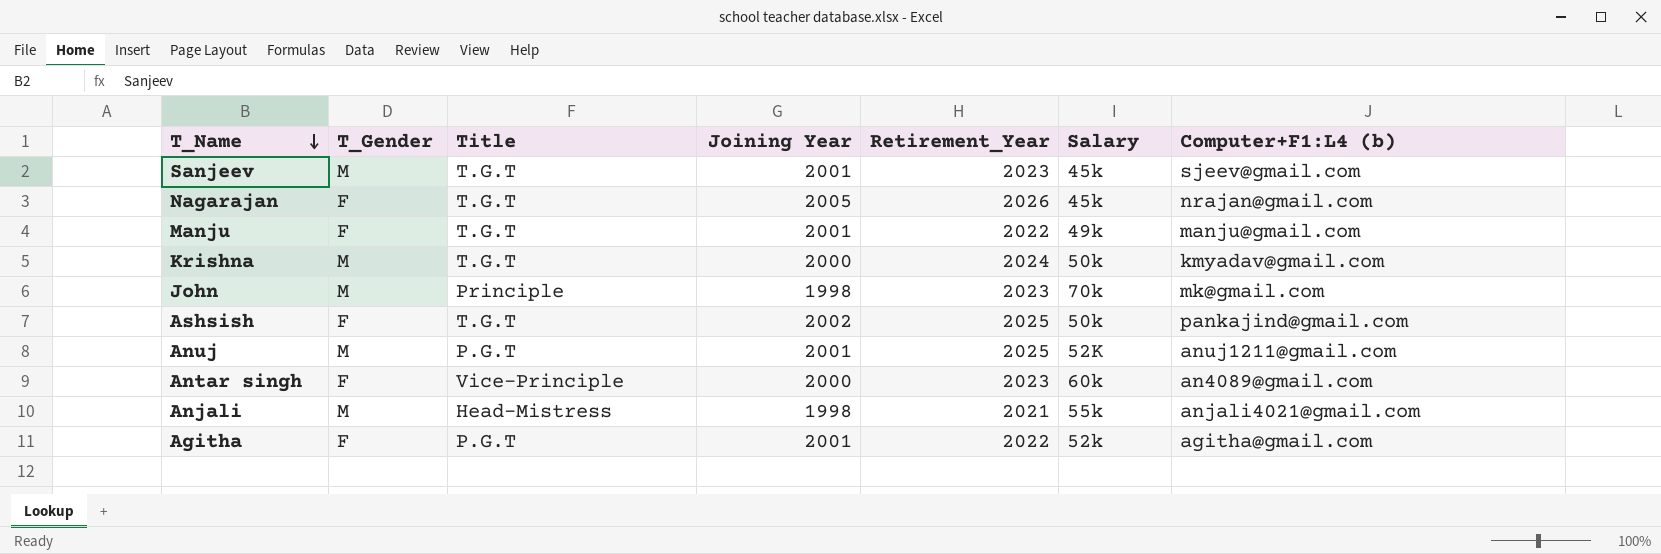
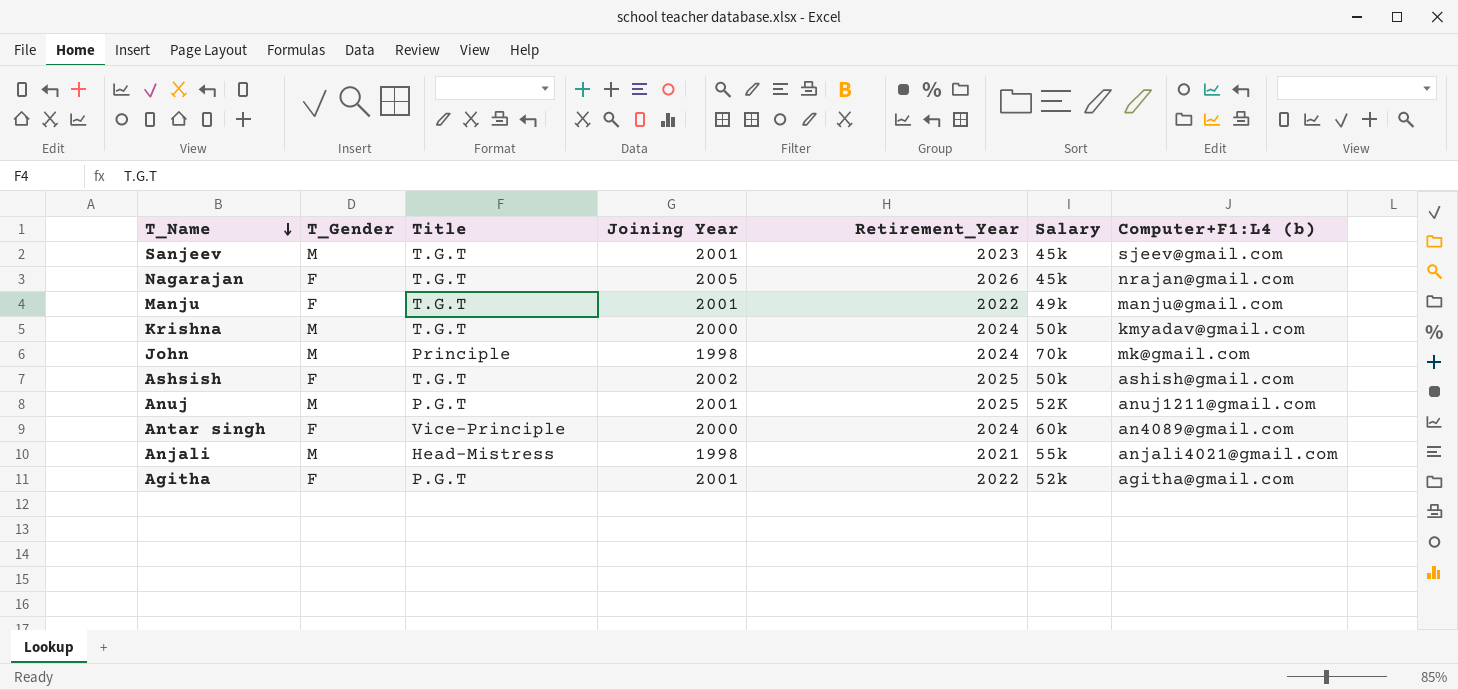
John | Retirement_Year: 2023 -> 2024
Ashsish | Computer+F1:L4 (b): pankajind@gmail.com -> ashish@gmail.com
Antar singh | Retirement_Year: 2023 -> 2024

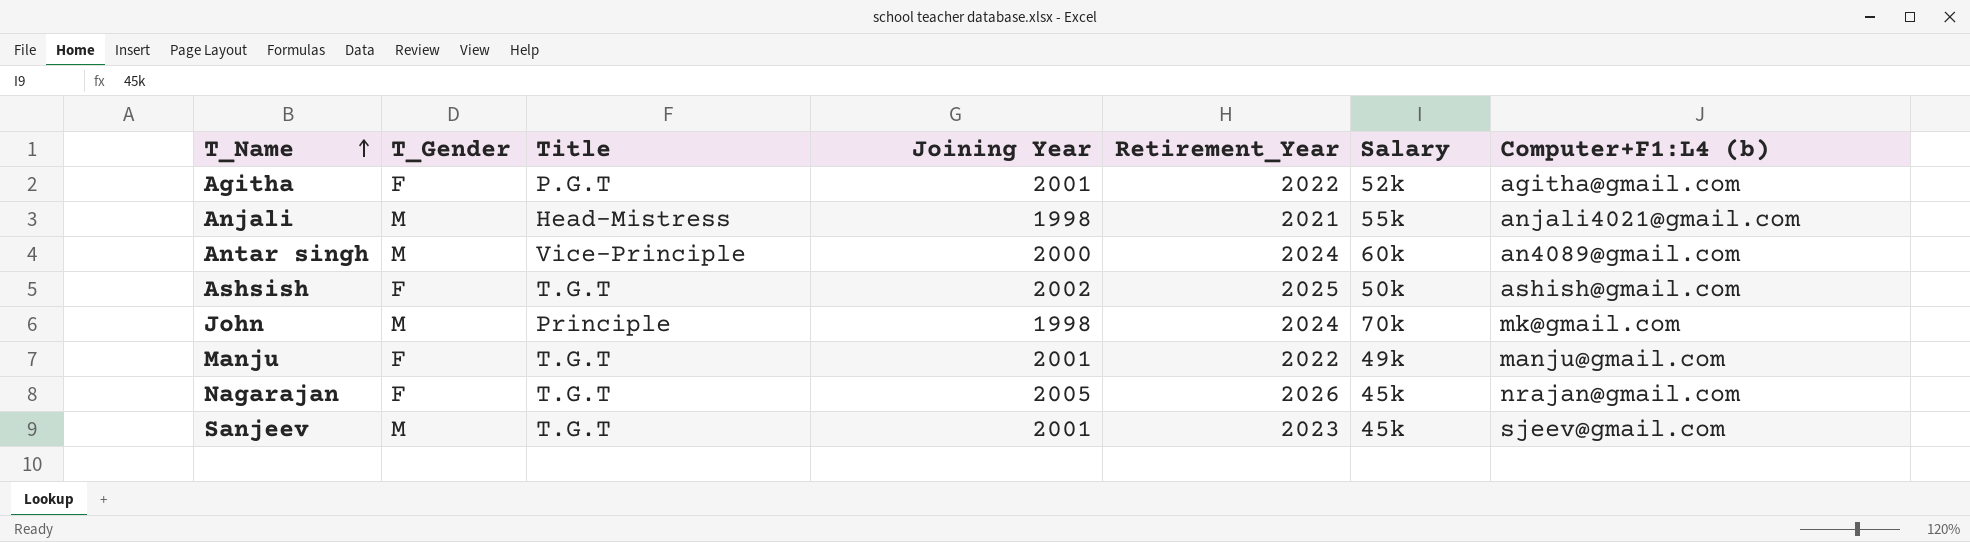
row order: T_Name descending -> T_Name ascending
row Krishna: M | T.G.T | 2000 | 2024 | 50k | kmyadav@gmail.com -> none
row Anuj: M | P.G.T | 2001 | 2025 | 52K | anuj1211@gmail.com -> none
Antar singh | T_Gender: F -> M

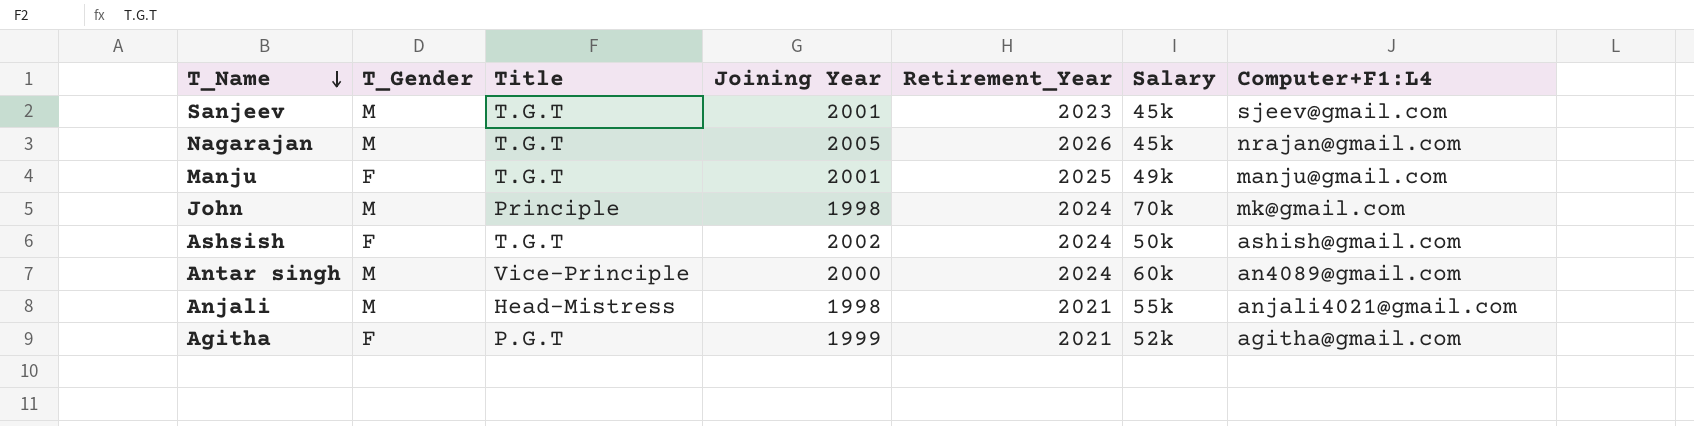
row order: T_Name ascending -> T_Name descending
column name: Computer+F1:L4 (b) -> Computer+F1:L4
Nagarajan | T_Gender: F -> M
Manju | Retirement_Year: 2022 -> 2025
Ashsish | Retirement_Year: 2025 -> 2024
Agitha | Joining Year: 2001 -> 1999
Agitha | Retirement_Year: 2022 -> 2021

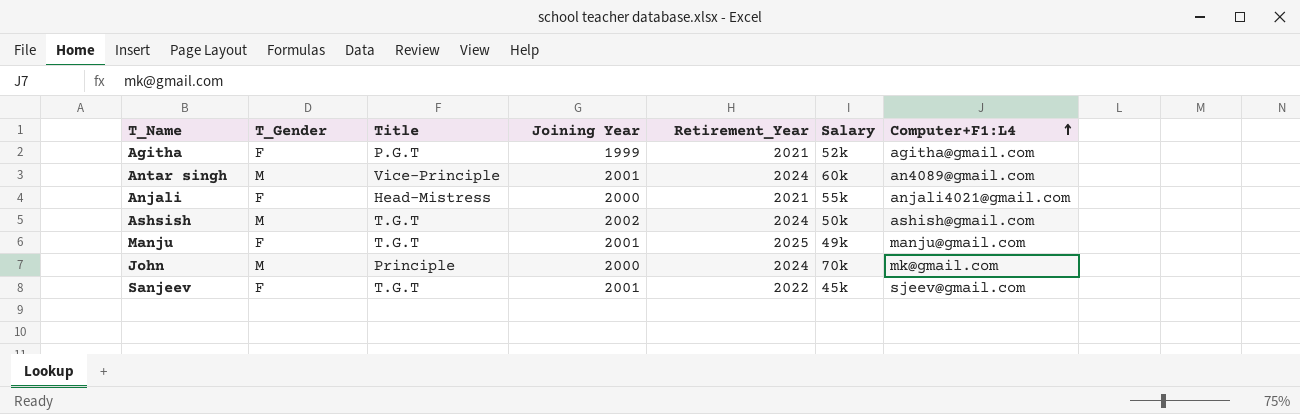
row order: T_Name descending -> Computer+F1:L4 ascending
row Nagarajan: M | T.G.T | 2005 | 2026 | 45k | nrajan@gmail.com -> none
Antar singh | Joining Year: 2000 -> 2001
Anjali | T_Gender: M -> F
Anjali | Joining Year: 1998 -> 2000
Ashsish | T_Gender: F -> M
John | Joining Year: 1998 -> 2000
Sanjeev | T_Gender: M -> F
Sanjeev | Retirement_Year: 2023 -> 2022

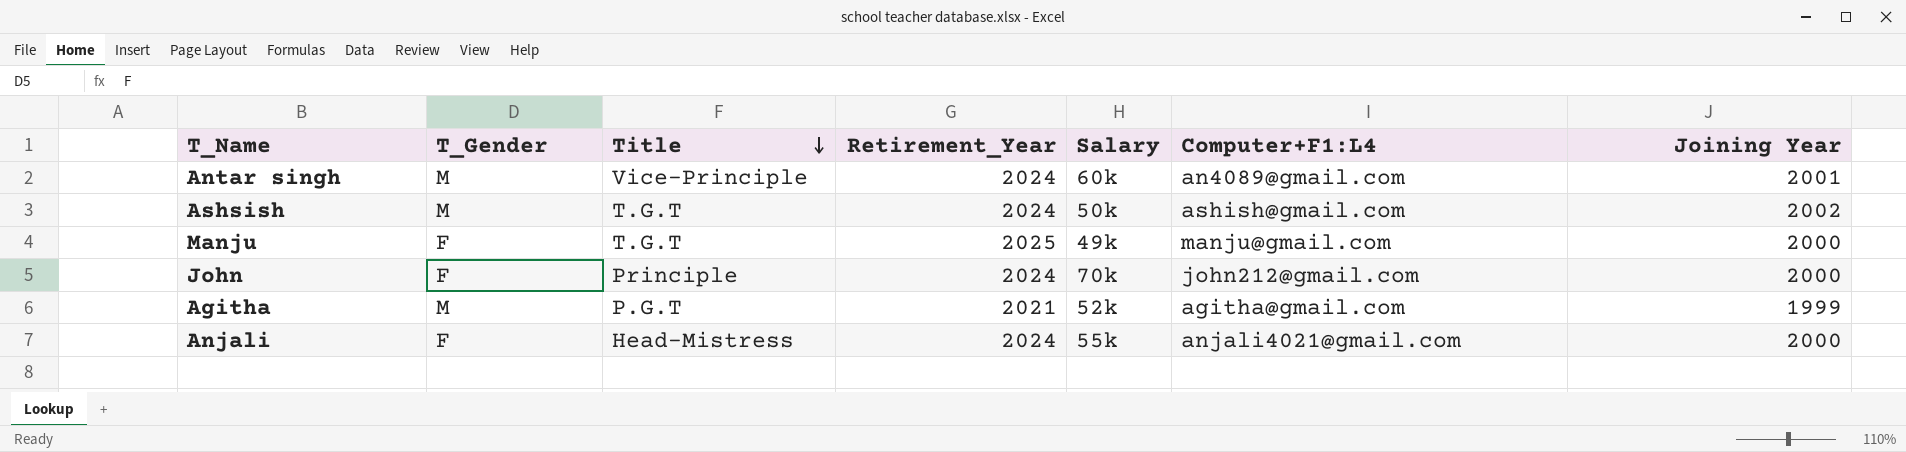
row order: Computer+F1:L4 ascending -> Title descending
column Joining Year | position: 4 -> 7
row Sanjeev: F | T.G.T | 2001 | 2022 | 45k | sjeev@gmail.com -> none
Manju | Joining Year: 2001 -> 2000
John | T_Gender: M -> F
John | Computer+F1:L4: mk@gmail.com -> john212@gmail.com
Agitha | T_Gender: F -> M
Anjali | Retirement_Year: 2021 -> 2024

